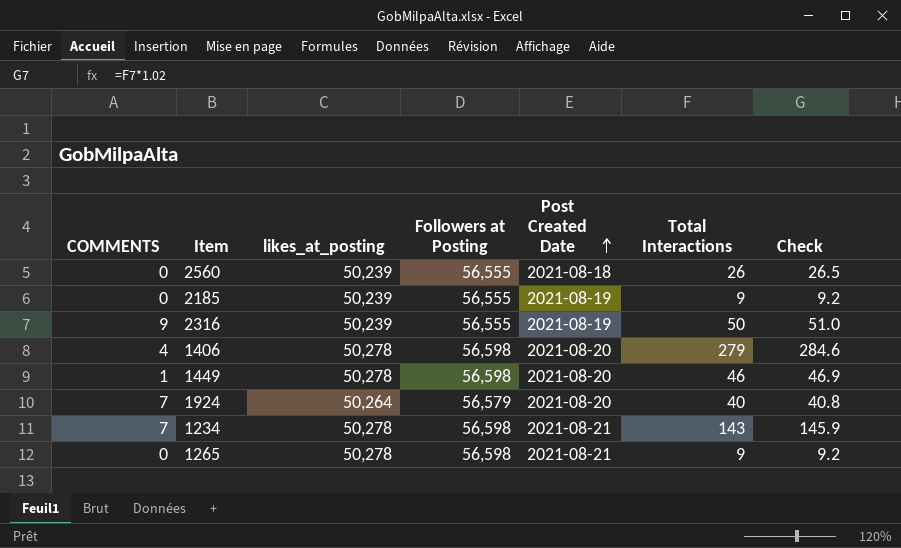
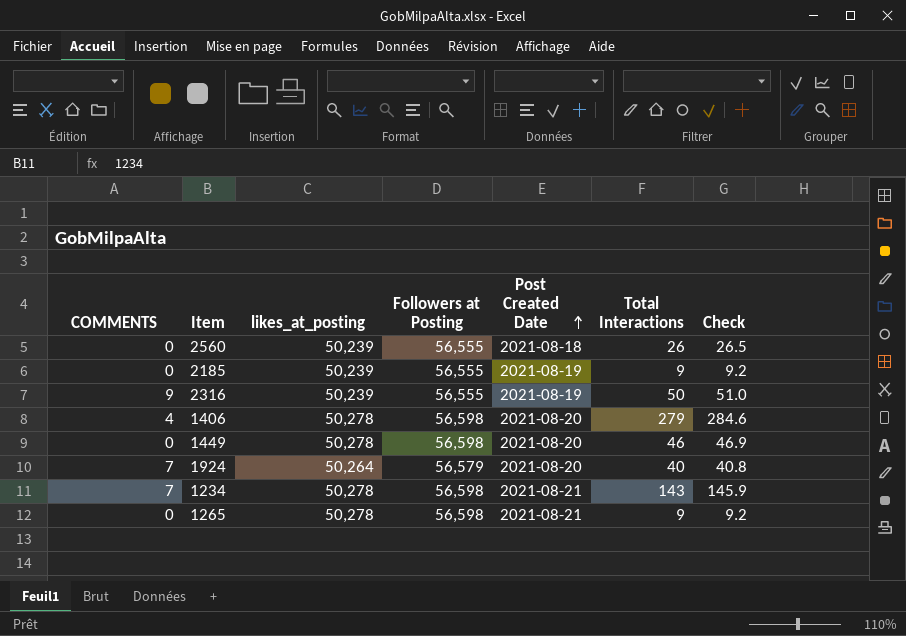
1449 | COMMENTS: 1 -> 0

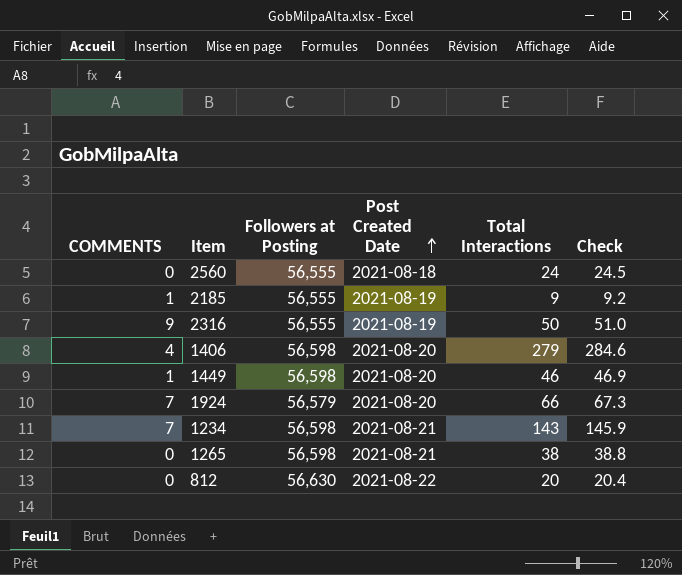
column likes_at_posting | position: 3 -> none
2560 | Total Interactions: 26 -> 24
2560 | Check: 26.5 -> 24.5
2185 | COMMENTS: 0 -> 1
1449 | COMMENTS: 0 -> 1
1924 | Total Interactions: 40 -> 66
1924 | Check: 40.8 -> 67.3
1265 | Total Interactions: 9 -> 38
1265 | Check: 9.2 -> 38.8
row 812: none -> 0 | 56,630 | 2021-08-22 | 20 | 20.4

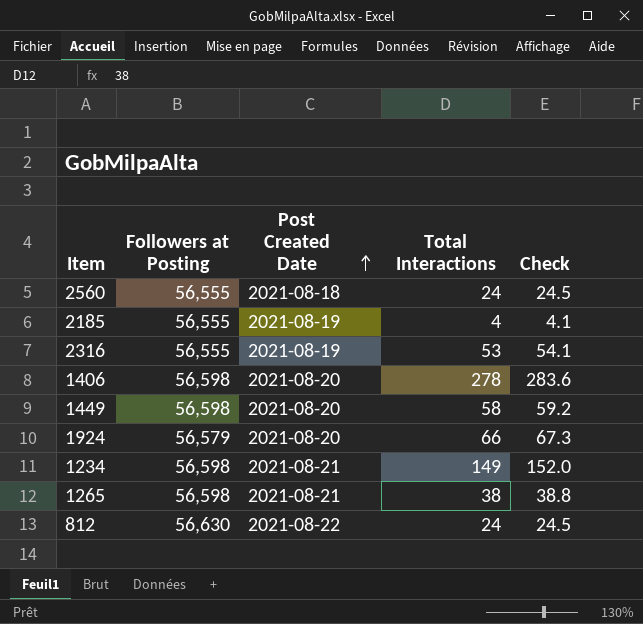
column COMMENTS | position: 1 -> none
2185 | Total Interactions: 9 -> 4
2185 | Check: 9.2 -> 4.1
2316 | Total Interactions: 50 -> 53
2316 | Check: 51.0 -> 54.1
1406 | Total Interactions: 279 -> 278
1406 | Check: 284.6 -> 283.6
1449 | Total Interactions: 46 -> 58
1449 | Check: 46.9 -> 59.2
1234 | Total Interactions: 143 -> 149
1234 | Check: 145.9 -> 152.0
812 | Total Interactions: 20 -> 24
812 | Check: 20.4 -> 24.5

